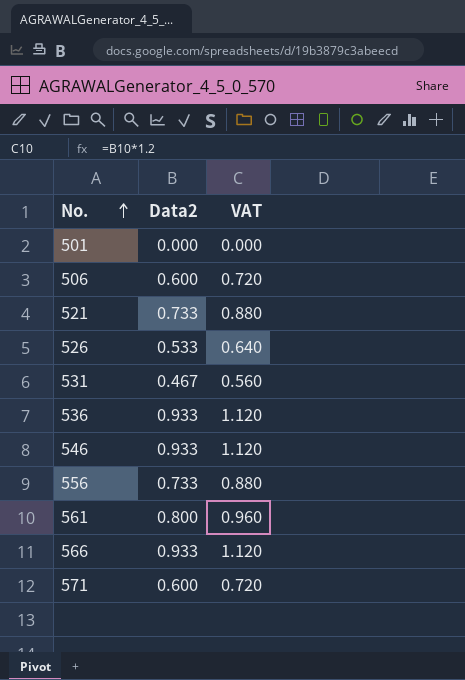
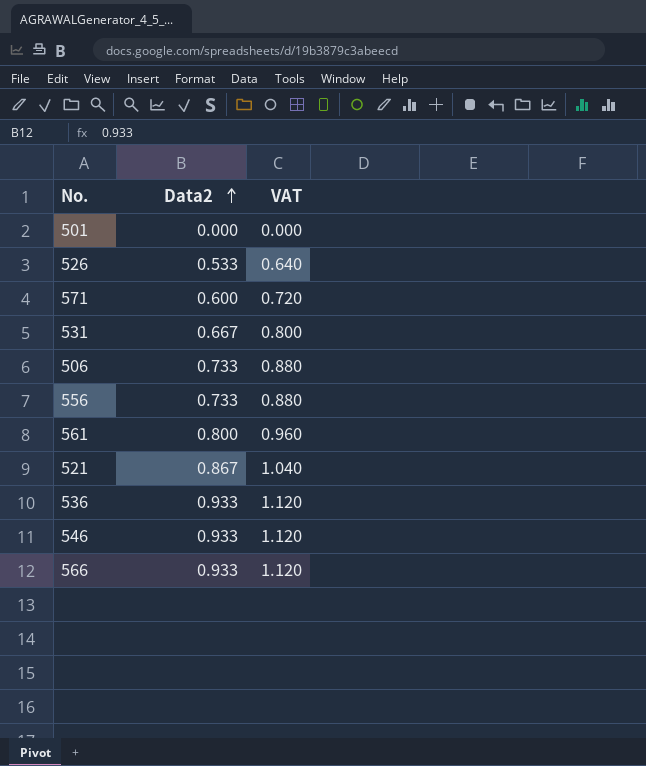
row order: No. ascending -> Data2 ascending
531 | Data2: 0.467 -> 0.667
531 | VAT: 0.560 -> 0.800
506 | Data2: 0.600 -> 0.733
506 | VAT: 0.720 -> 0.880
521 | Data2: 0.733 -> 0.867
521 | VAT: 0.880 -> 1.040

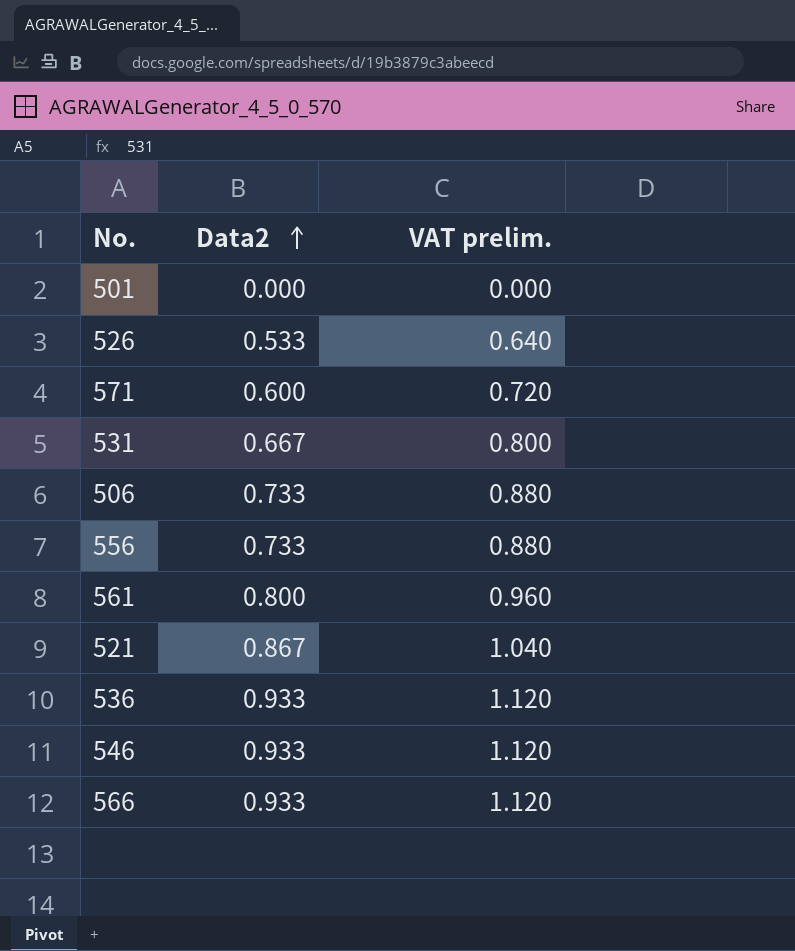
column name: VAT -> VAT prelim.

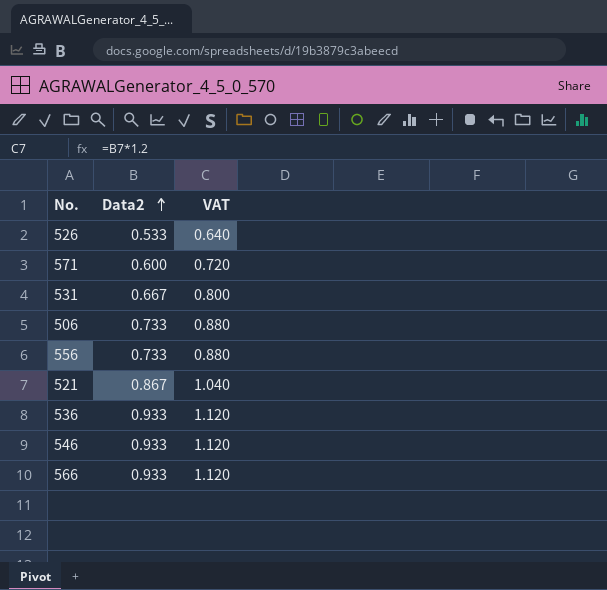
column name: VAT prelim. -> VAT
row 501: 0.000 | 0.000 -> none
row 561: 0.800 | 0.960 -> none

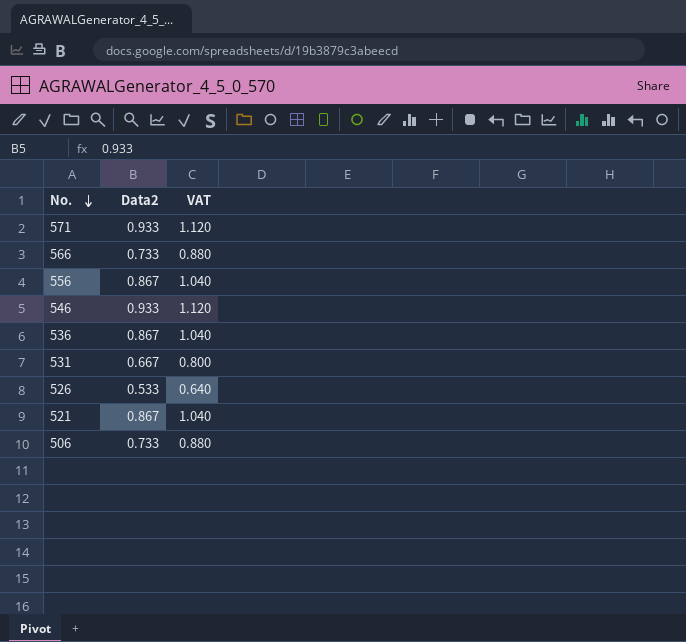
row order: Data2 ascending -> No. descending
571 | Data2: 0.600 -> 0.933
571 | VAT: 0.720 -> 1.120
566 | Data2: 0.933 -> 0.733
566 | VAT: 1.120 -> 0.880
556 | Data2: 0.733 -> 0.867
556 | VAT: 0.880 -> 1.040
536 | Data2: 0.933 -> 0.867
536 | VAT: 1.120 -> 1.040

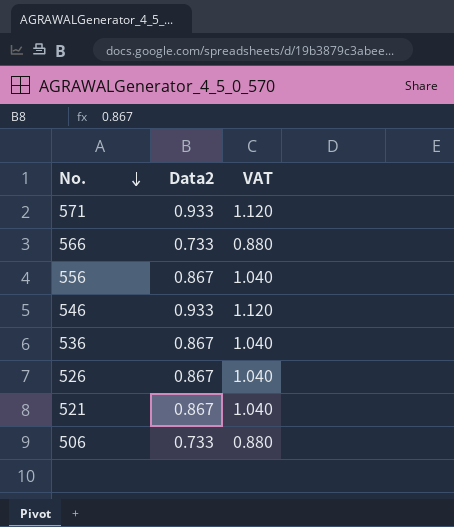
row 531: 0.667 | 0.800 -> none
526 | Data2: 0.533 -> 0.867
526 | VAT: 0.640 -> 1.040

